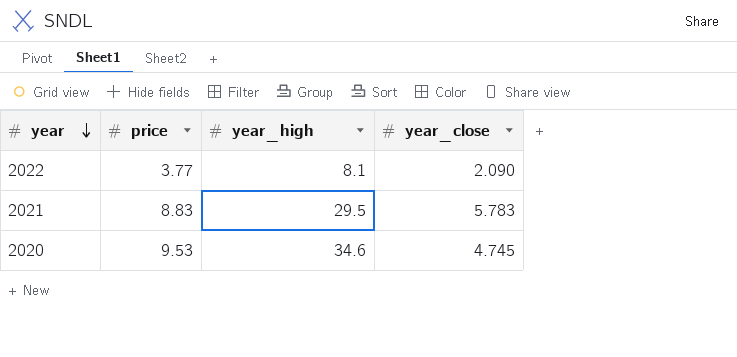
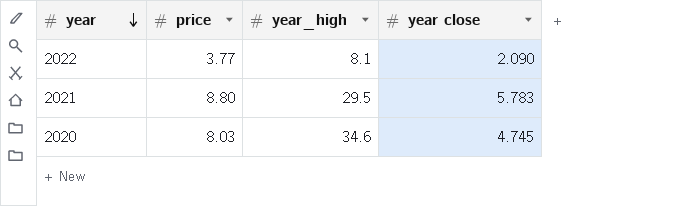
column name: year_close -> year close
2021 | price: 8.83 -> 8.80
2020 | price: 9.53 -> 8.03

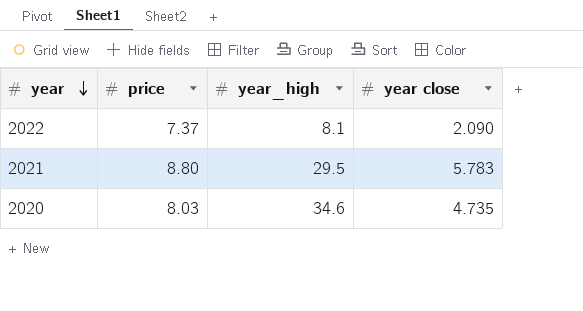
2022 | price: 3.77 -> 7.37
2020 | year close: 4.745 -> 4.735

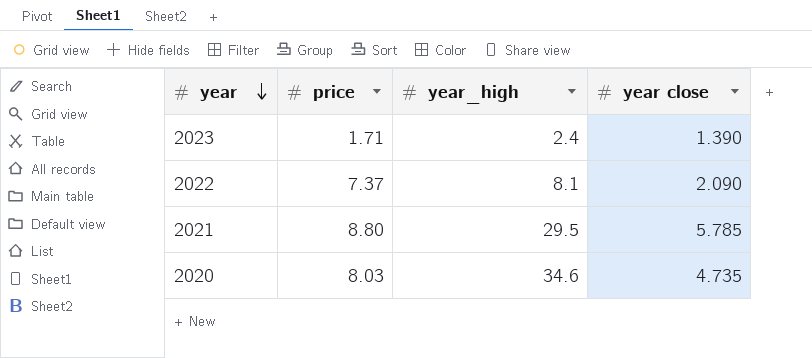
row 2023: none -> 1.71 | 2.4 | 1.390
2021 | year close: 5.783 -> 5.785

